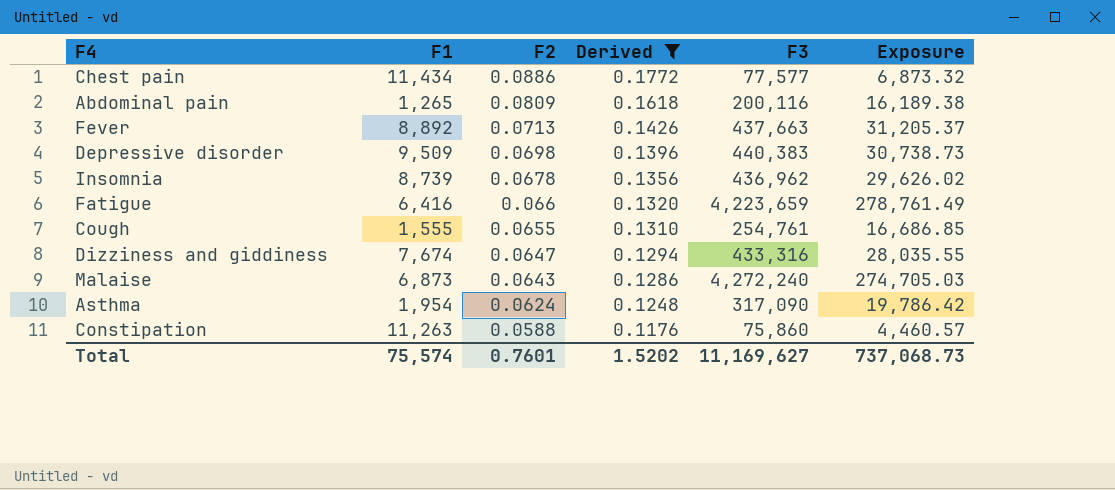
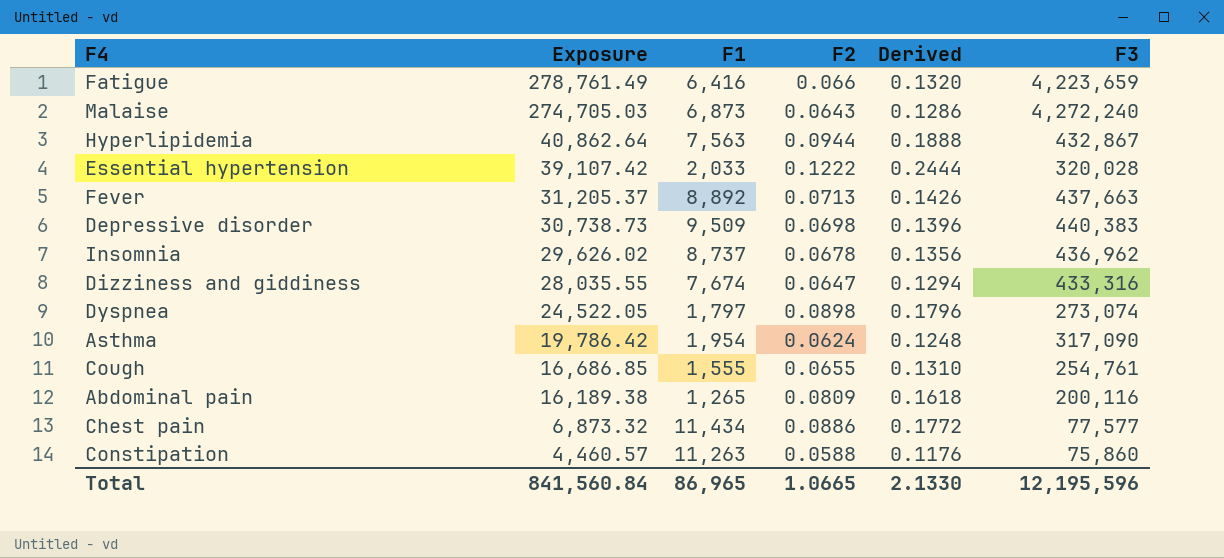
filter: Derived <= 0.1772 -> none
row order: F2 descending -> Exposure descending
column Exposure | position: 6 -> 2
Insomnia | F1: 8,739 -> 8,737
Total | Exposure: 737,068.73 -> 841,560.84
Total | F1: 75,574 -> 86,965
Total | F2: 0.7601 -> 1.0665
Total | Derived: 1.5202 -> 2.1330
Total | F3: 11,169,627 -> 12,195,596

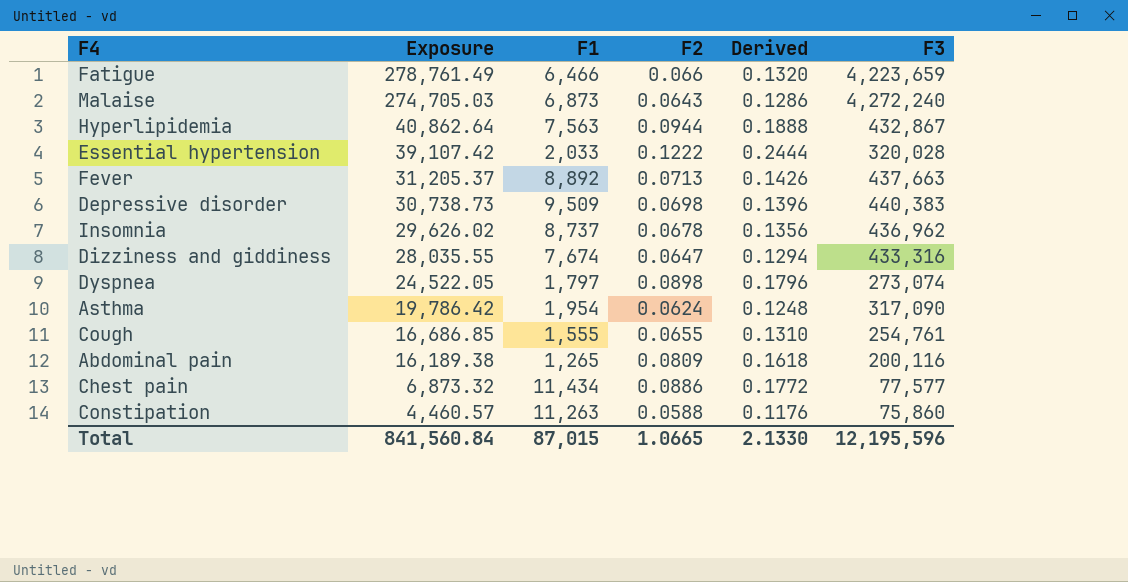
Fatigue | F1: 6,416 -> 6,466
Total | F1: 86,965 -> 87,015

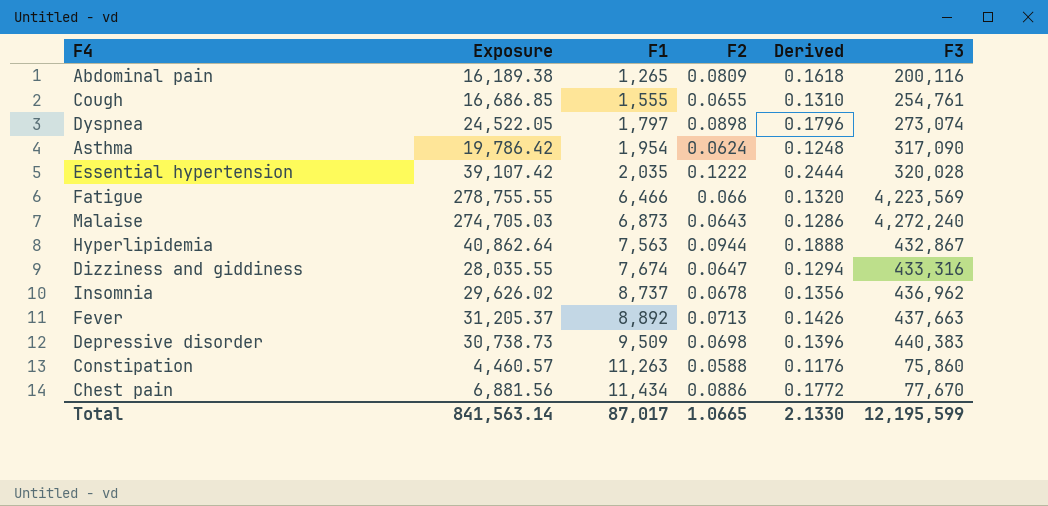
row order: Exposure descending -> F1 ascending
Essential hypertension | F1: 2,033 -> 2,035
Fatigue | Exposure: 278,761.49 -> 278,755.55
Fatigue | F3: 4,223,659 -> 4,223,569
Chest pain | Exposure: 6,873.32 -> 6,881.56
Chest pain | F3: 77,577 -> 77,670
Total | Exposure: 841,560.84 -> 841,563.14
Total | F1: 87,015 -> 87,017
Total | F3: 12,195,596 -> 12,195,599

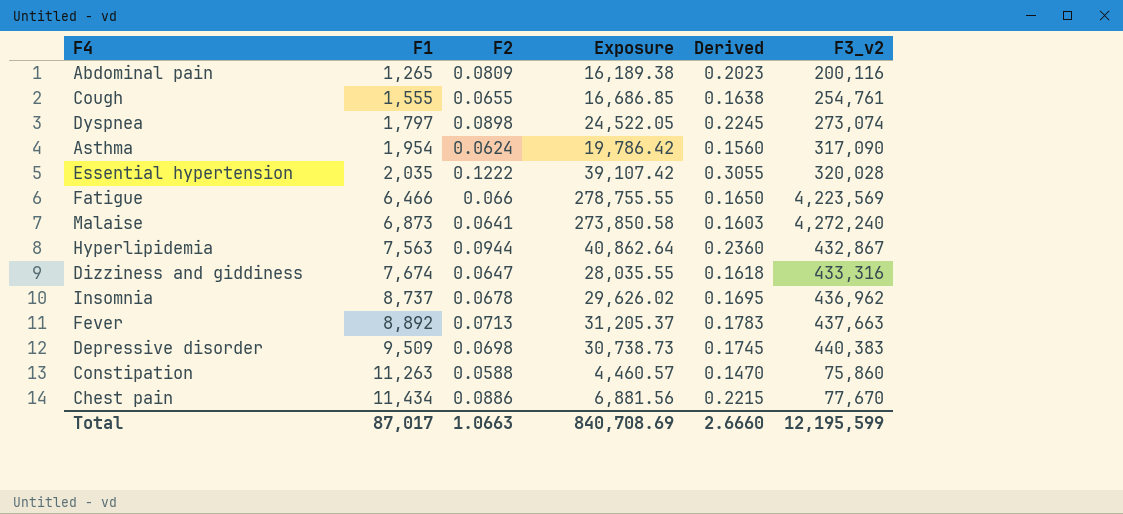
column Exposure | position: 2 -> 4
column Derived | formula: [F2] * 2 -> [F2] * 2.5
column name: F3 -> F3_v2
Malaise | F2: 0.0643 -> 0.0641
Malaise | Exposure: 274,705.03 -> 273,850.58
Total | F2: 1.0665 -> 1.0663
Total | Exposure: 841,563.14 -> 840,708.69
Total | Derived: 2.1330 -> 2.6660

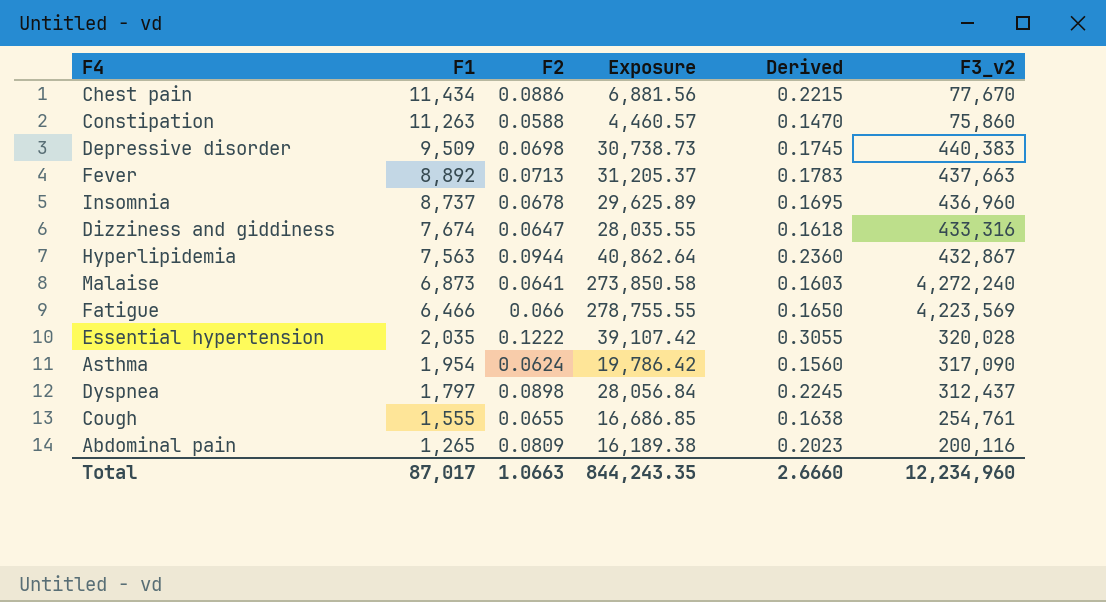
row order: F1 ascending -> F1 descending
Insomnia | Exposure: 29,626.02 -> 29,625.89
Insomnia | F3_v2: 436,962 -> 436,960
Dyspnea | Exposure: 24,522.05 -> 28,056.84
Dyspnea | F3_v2: 273,074 -> 312,437
Total | Exposure: 840,708.69 -> 844,243.35
Total | F3_v2: 12,195,599 -> 12,234,960

